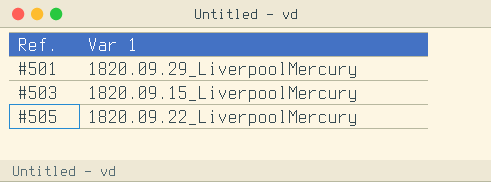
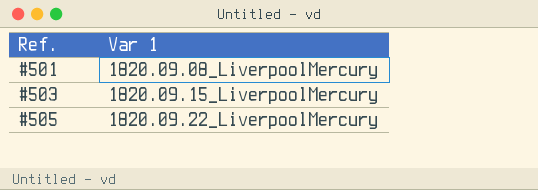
#501 | Var 1: 1820.09.29_LiverpoolMercury -> 1820.09.08_LiverpoolMercury

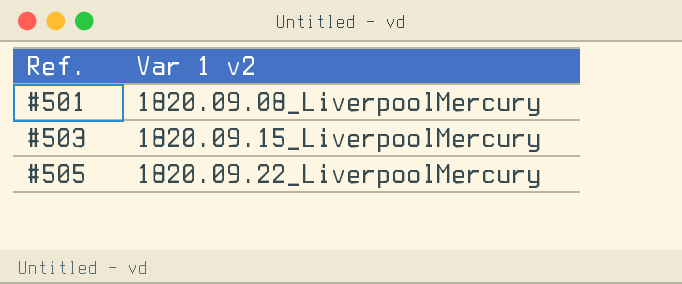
column name: Var 1 -> Var 1 v2

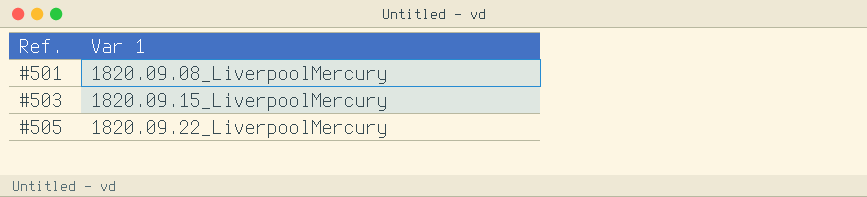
column name: Var 1 v2 -> Var 1

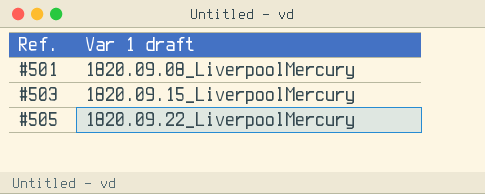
column name: Var 1 -> Var 1 draft

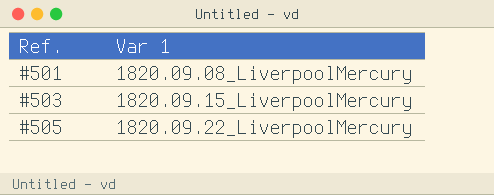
column name: Var 1 draft -> Var 1

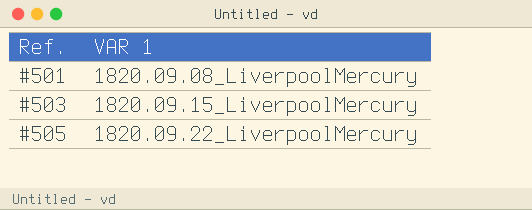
column name: Var 1 -> VAR 1

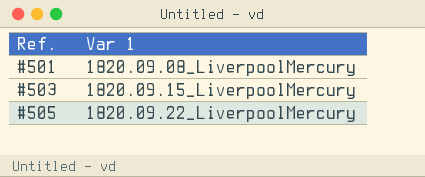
column name: VAR 1 -> Var 1

